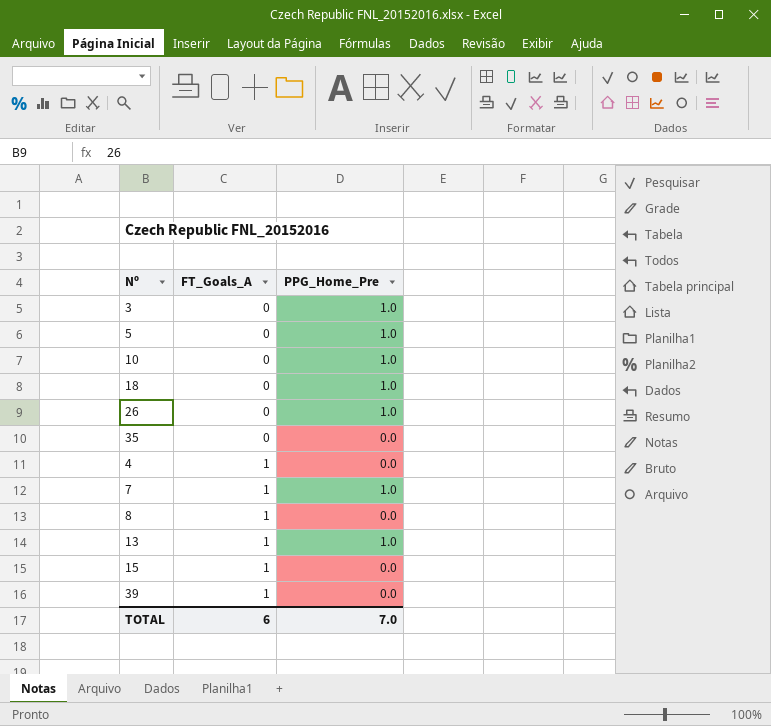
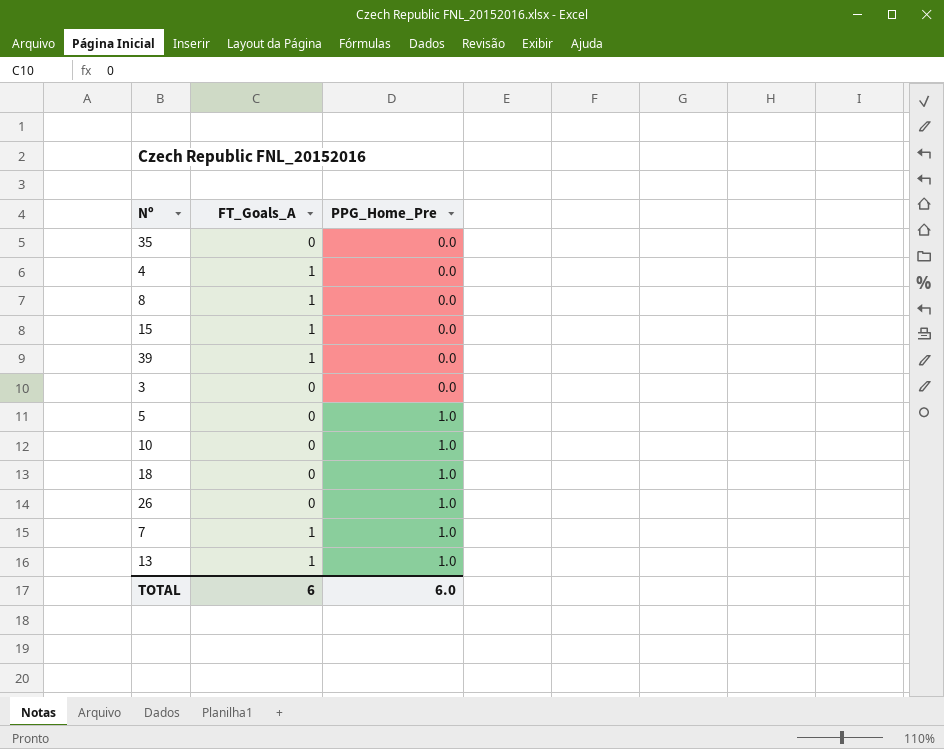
row order: FT_Goals_A ascending -> PPG_Home_Pre ascending
3 | PPG_Home_Pre: 1.0 -> 0.0
TOTAL | PPG_Home_Pre: 7.0 -> 6.0

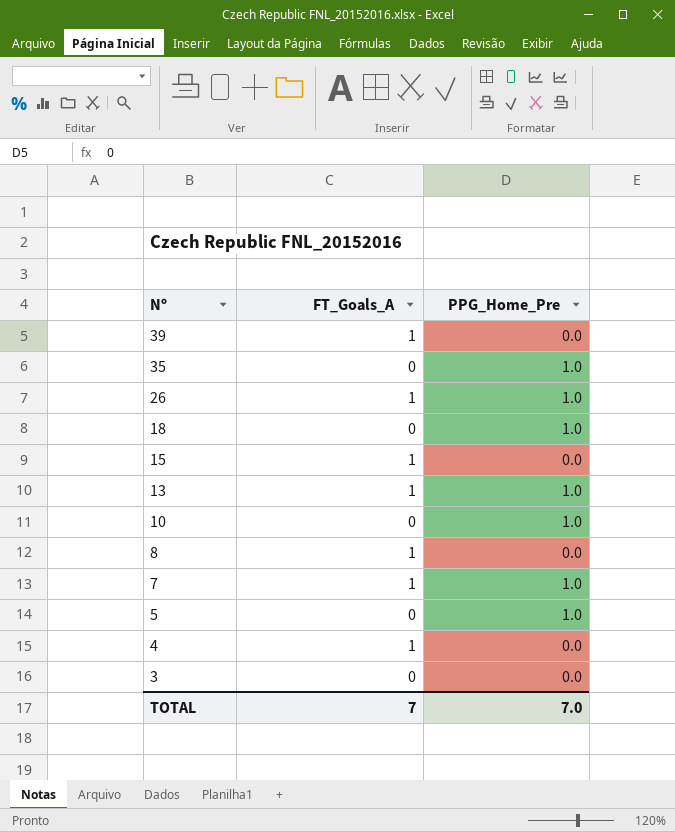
row order: PPG_Home_Pre ascending -> Nº descending
35 | PPG_Home_Pre: 0.0 -> 1.0
26 | FT_Goals_A: 0 -> 1
TOTAL | FT_Goals_A: 6 -> 7
TOTAL | PPG_Home_Pre: 6.0 -> 7.0

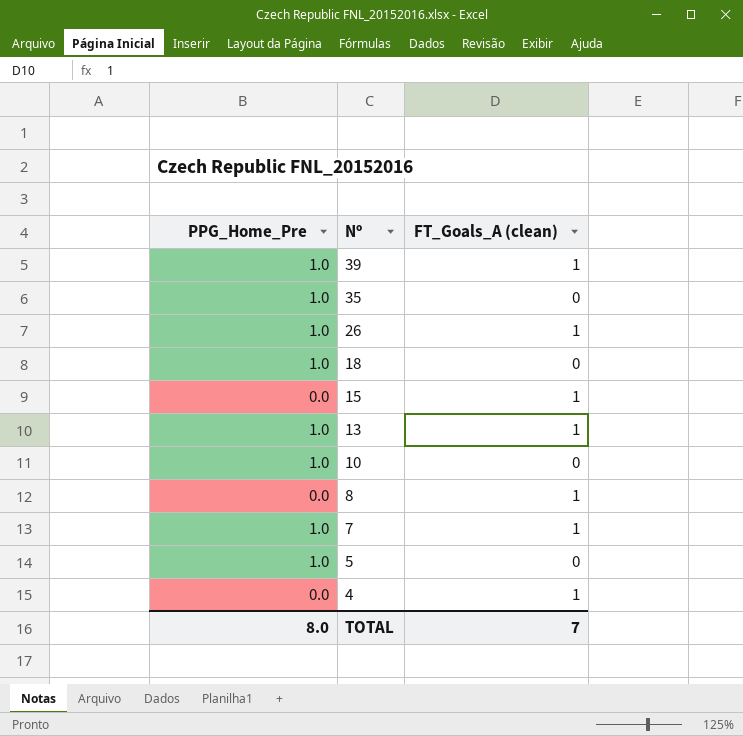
column PPG_Home_Pre | position: 3 -> 1
column name: FT_Goals_A -> FT_Goals_A (clean)
row 3: 0 | 0.0 -> none
39 | PPG_Home_Pre: 0.0 -> 1.0
TOTAL | PPG_Home_Pre: 7.0 -> 8.0

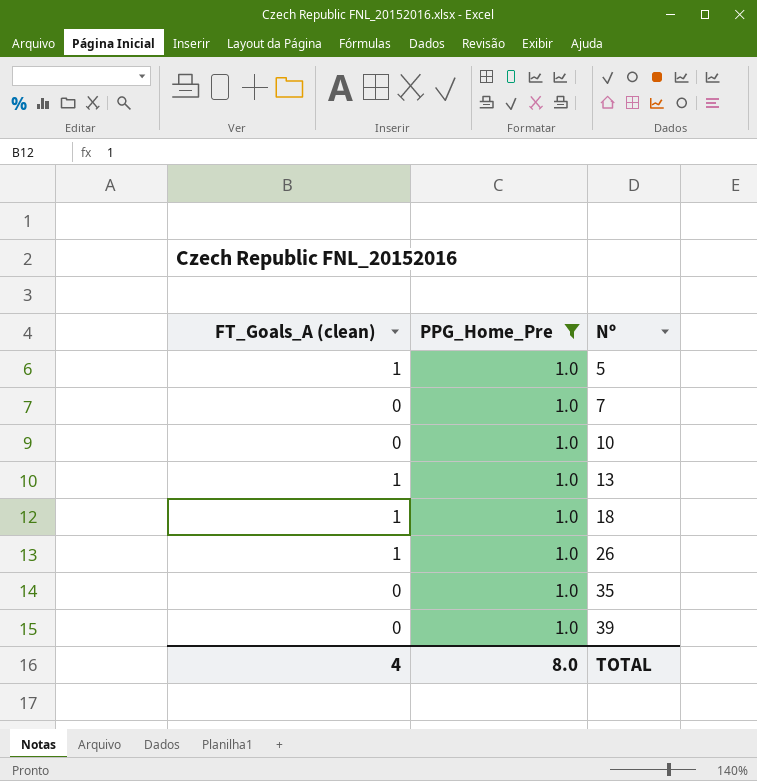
filter: none -> PPG_Home_Pre = 1.0
row order: Nº descending -> Nº ascending
column FT_Goals_A (clean) | position: 3 -> 1
5 | FT_Goals_A (clean): 0 -> 1
7 | FT_Goals_A (clean): 1 -> 0
18 | FT_Goals_A (clean): 0 -> 1
39 | FT_Goals_A (clean): 1 -> 0
TOTAL | FT_Goals_A (clean): 7 -> 4

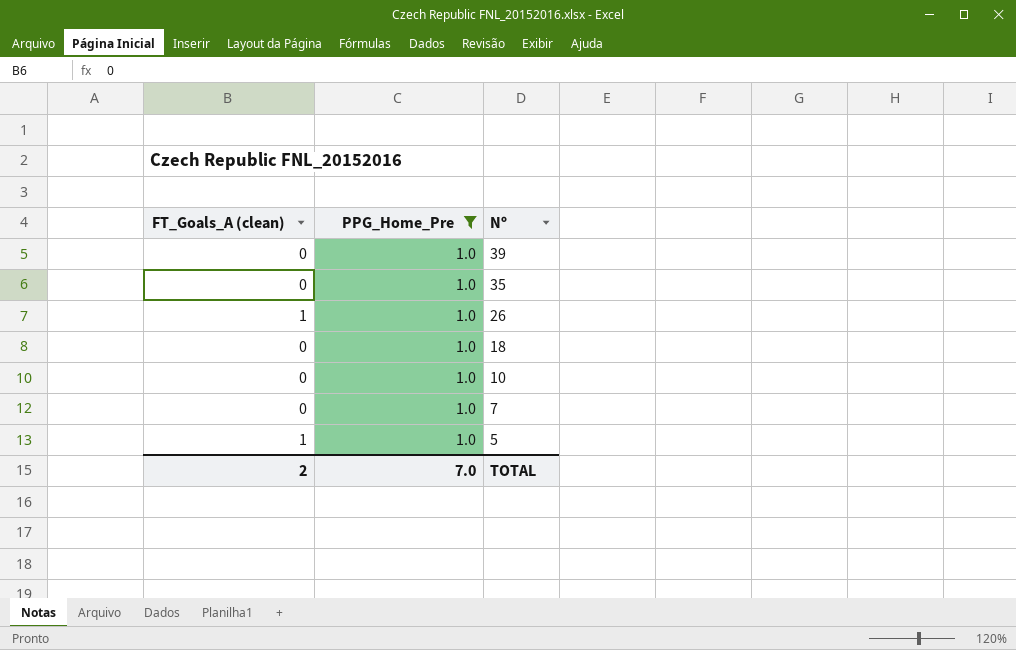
row order: Nº ascending -> Nº descending
row 13: 1 | 1.0 -> none
18 | FT_Goals_A (clean): 1 -> 0
TOTAL | FT_Goals_A (clean): 4 -> 2
TOTAL | PPG_Home_Pre: 8.0 -> 7.0

